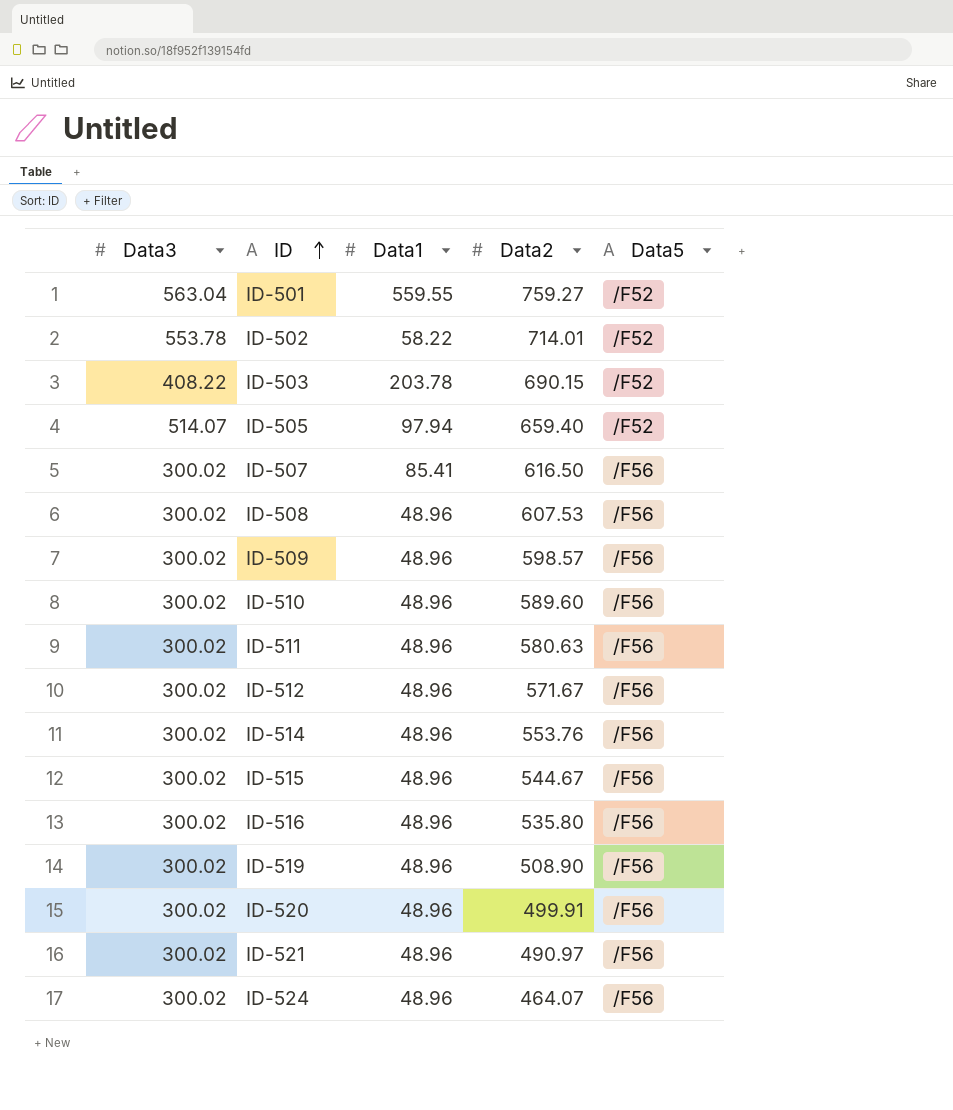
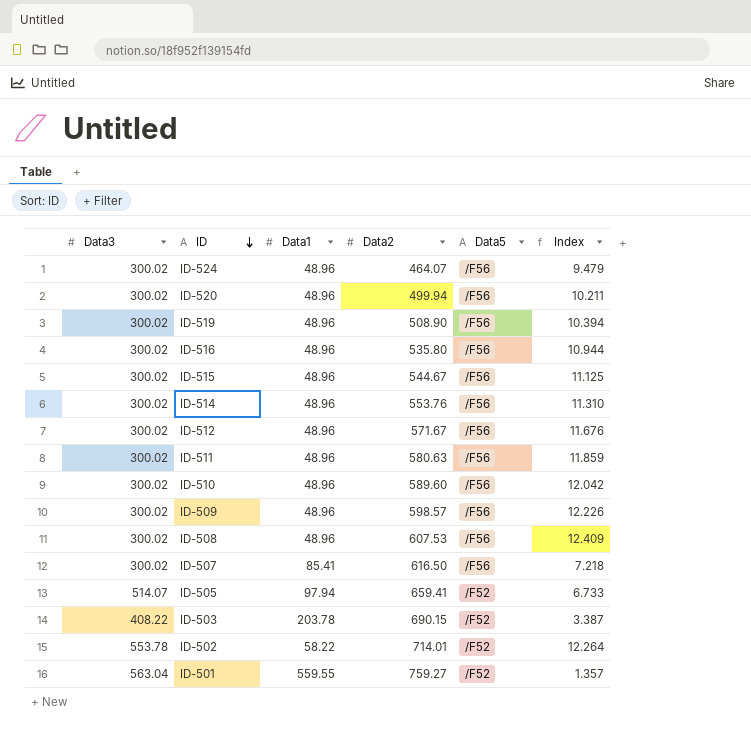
row order: ID ascending -> ID descending
column Index | formula: none -> [Data2] / [Data1]
row ID-521: 300.02 | 48.96 | 490.97 | /F56 -> none
ID-520 | Data2: 499.91 -> 499.94
ID-505 | Data2: 659.40 -> 659.41

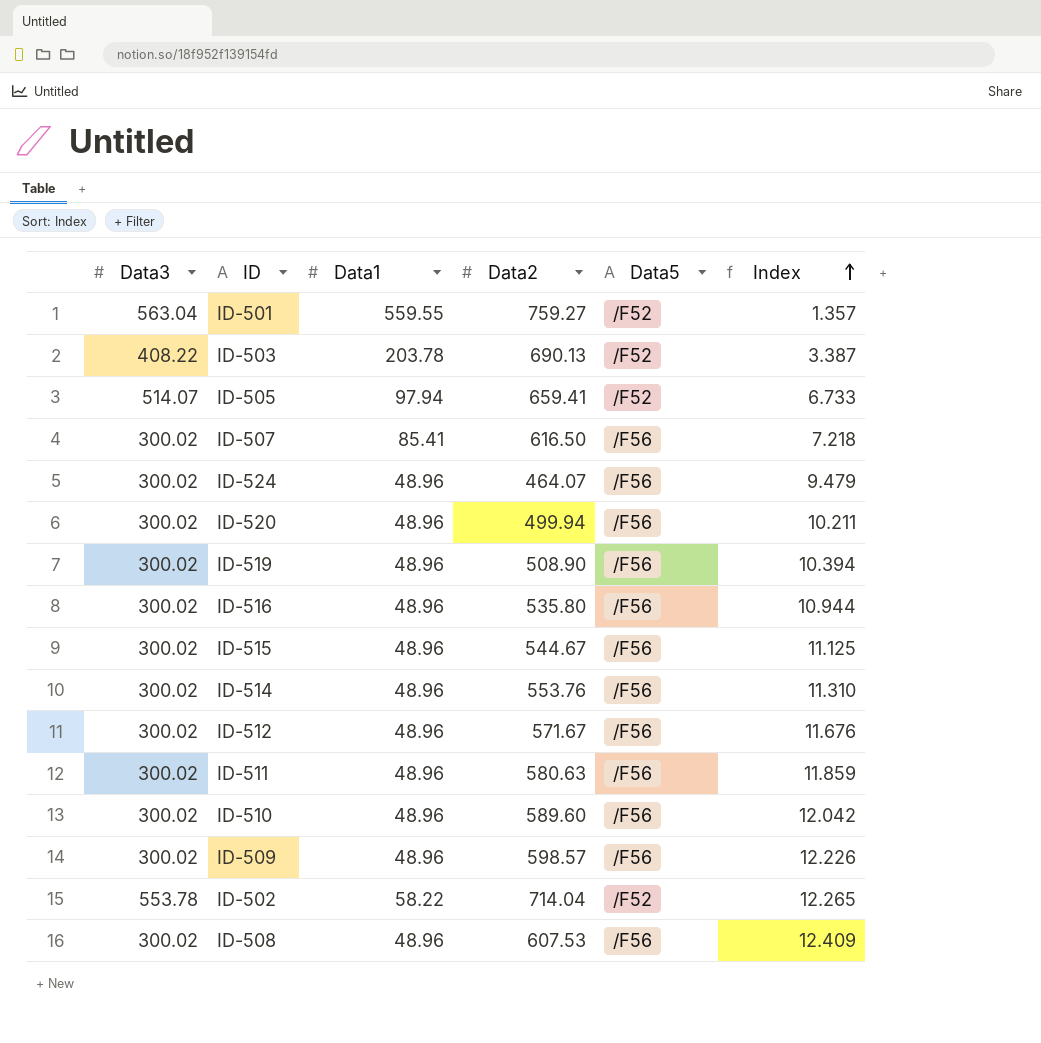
row order: ID descending -> Index ascending
ID-503 | Data2: 690.15 -> 690.13
ID-502 | Data2: 714.01 -> 714.04
ID-502 | Index: 12.264 -> 12.265

